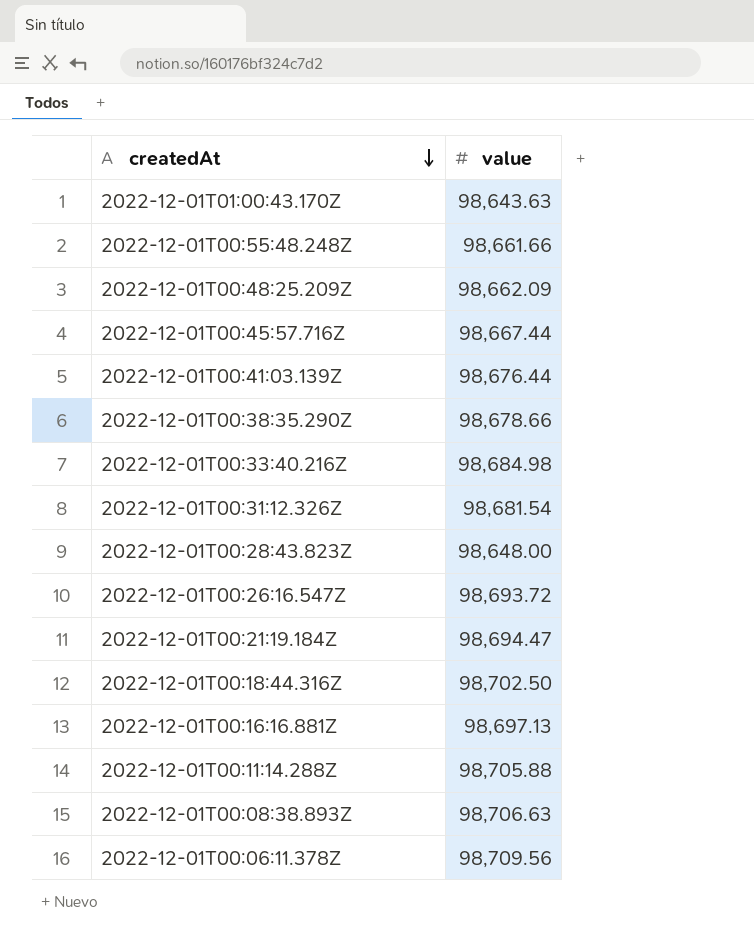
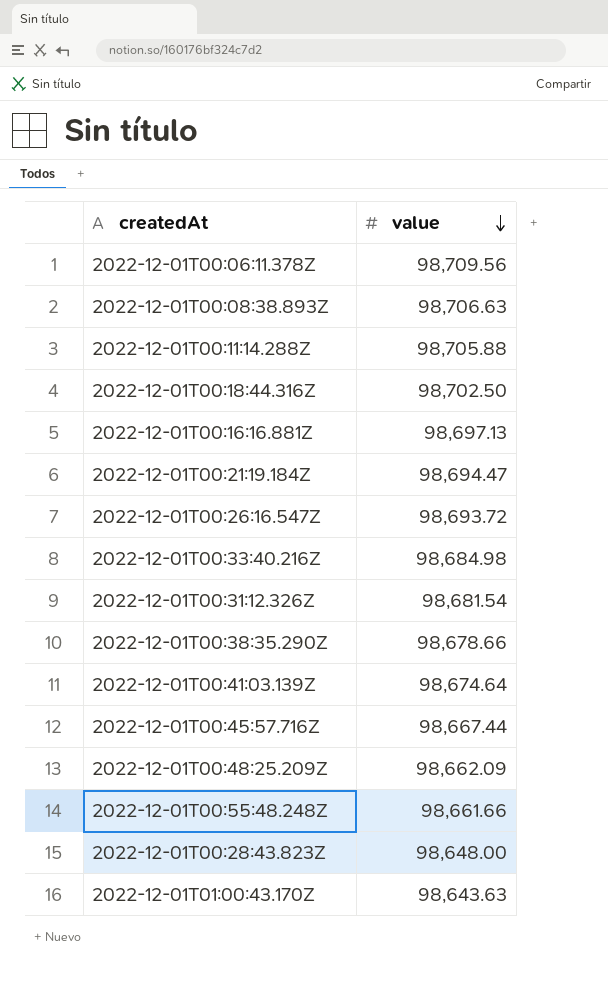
row order: createdAt descending -> value descending
2022-12-01T00:41:03.139Z | value: 98,676.44 -> 98,674.64

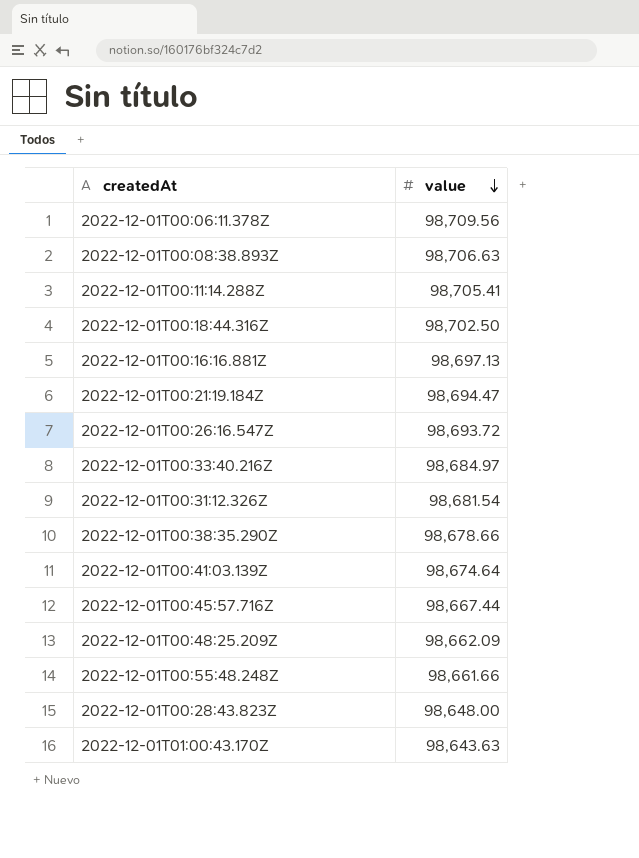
2022-12-01T00:11:14.288Z | value: 98,705.88 -> 98,705.41
2022-12-01T00:33:40.216Z | value: 98,684.98 -> 98,684.97

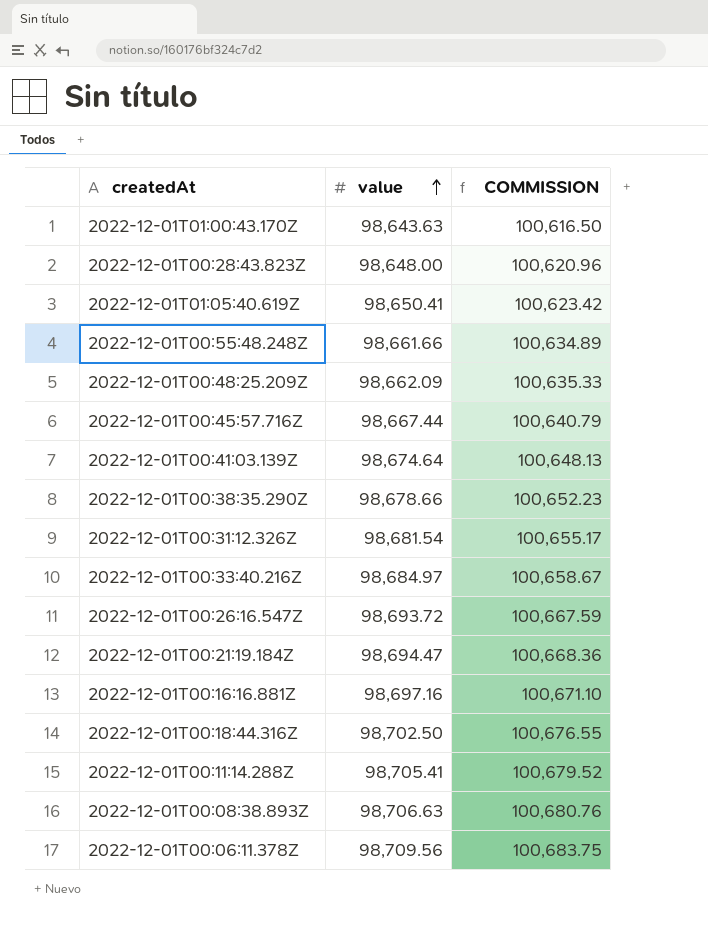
row order: value descending -> value ascending
column COMMISSION | formula: none -> [value] * 1.02
row 2022-12-01T01:05:40.619Z: none -> 98,650.41 | 100,623.42
2022-12-01T00:16:16.881Z | value: 98,697.13 -> 98,697.16

